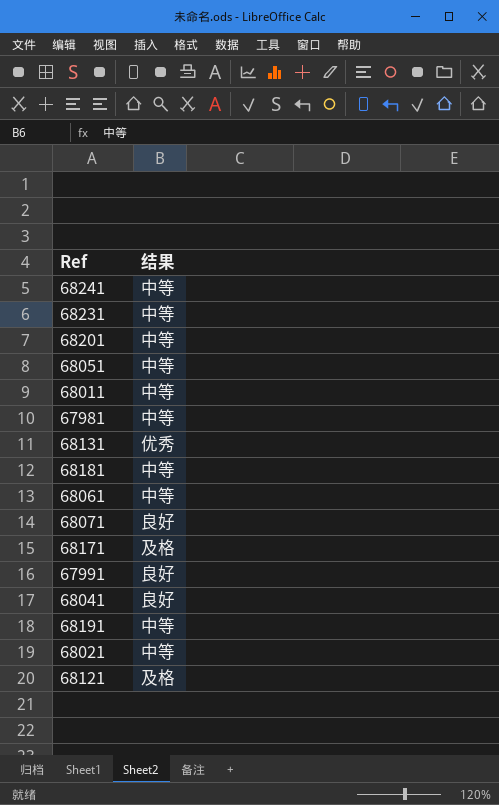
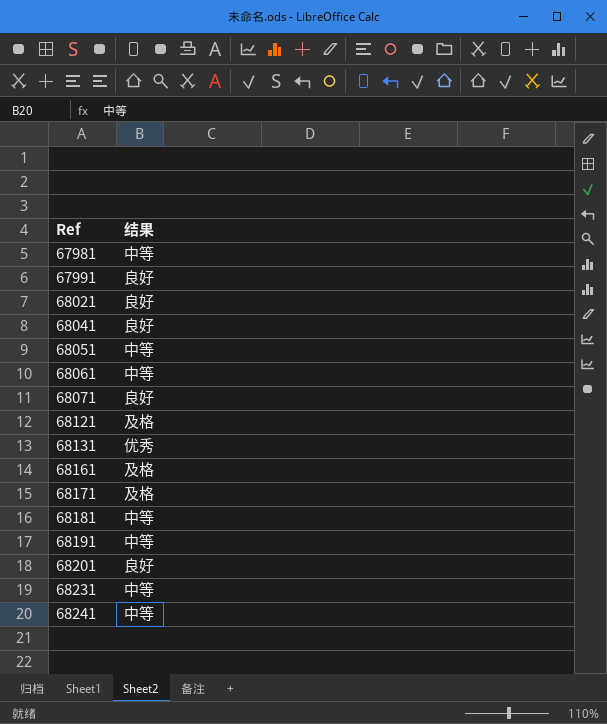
row order: none -> Ref ascending
row 68011: 中等 -> none
68021 | 结果: 中等 -> 良好
row 68161: none -> 及格
68201 | 结果: 中等 -> 良好

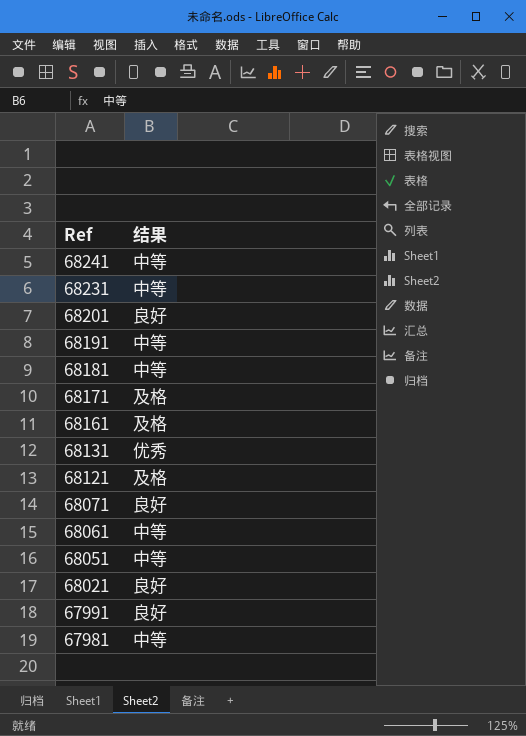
row order: Ref ascending -> Ref descending
row 68041: 良好 -> none

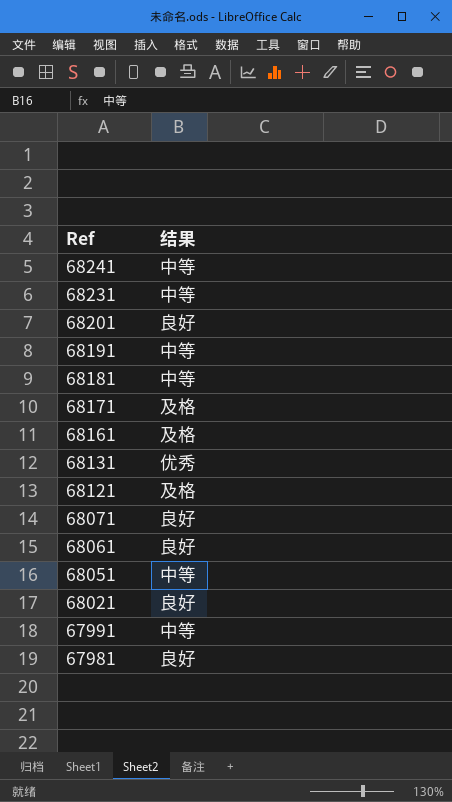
68061 | 结果: 中等 -> 良好
67991 | 结果: 良好 -> 中等
67981 | 结果: 中等 -> 良好

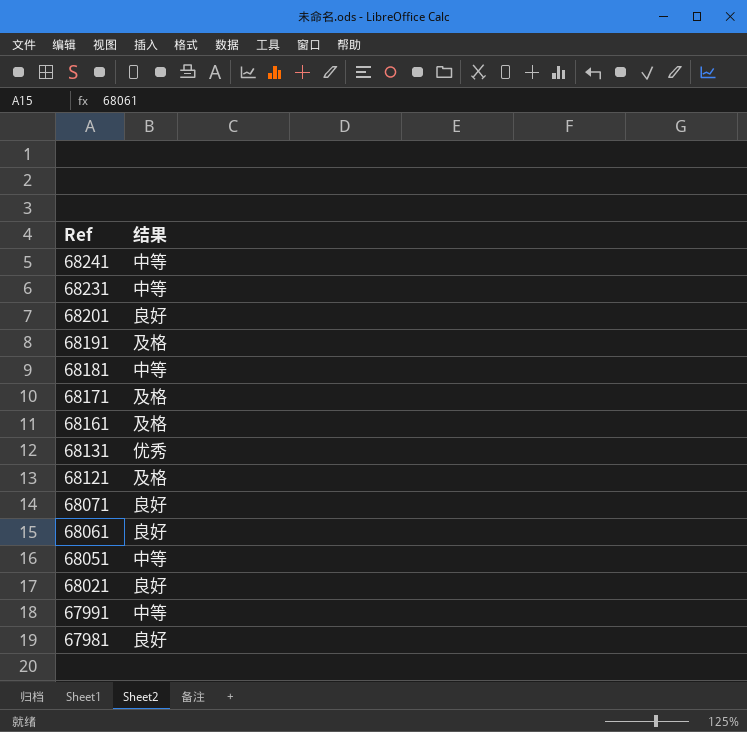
68191 | 结果: 中等 -> 及格

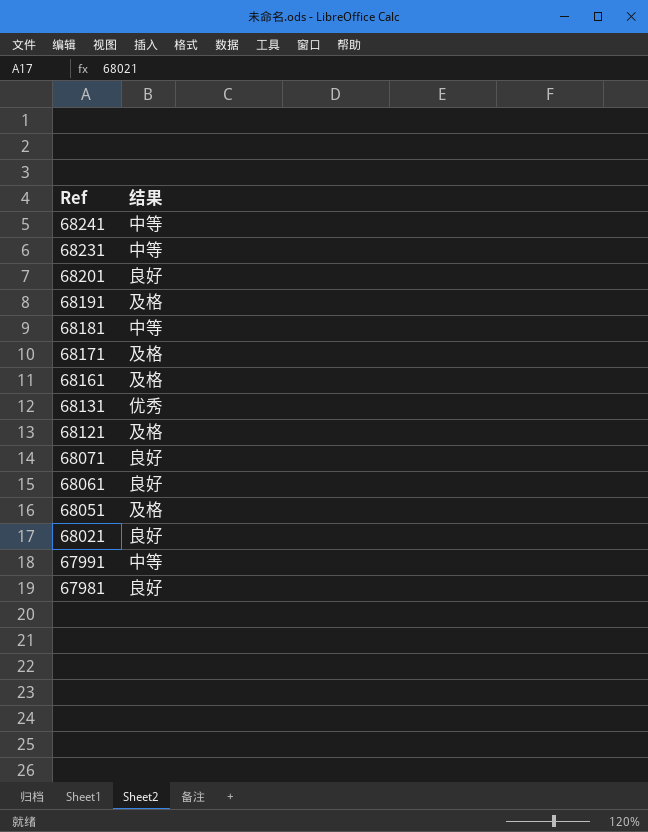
68051 | 结果: 中等 -> 及格

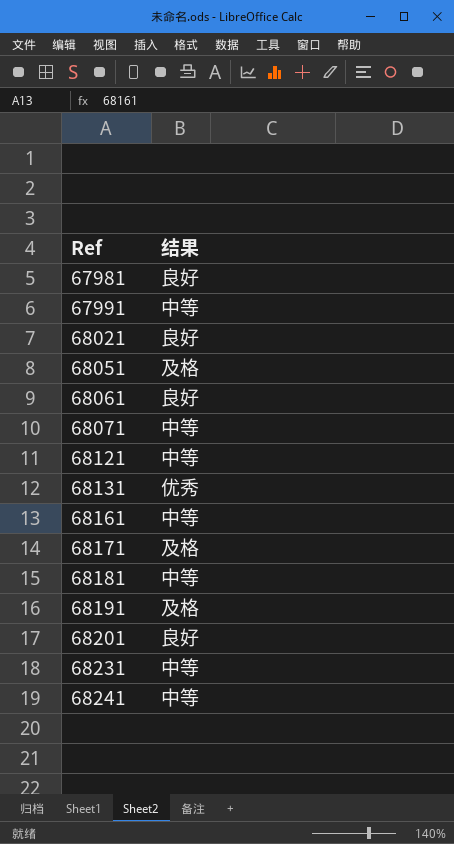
row order: Ref descending -> Ref ascending
68071 | 结果: 良好 -> 中等
68121 | 结果: 及格 -> 中等
68161 | 结果: 及格 -> 中等

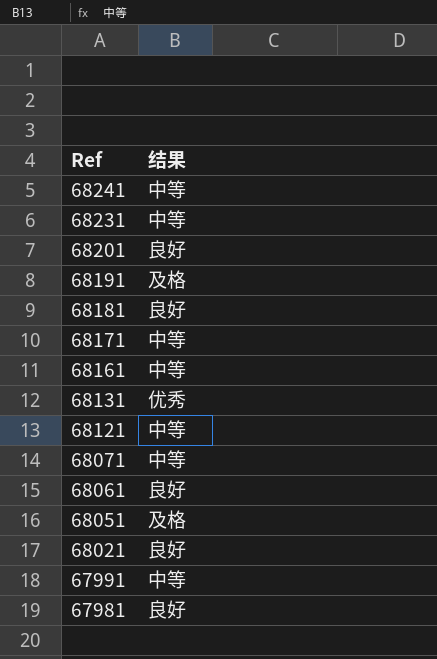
row order: Ref ascending -> Ref descending
68181 | 结果: 中等 -> 良好
68171 | 结果: 及格 -> 中等

